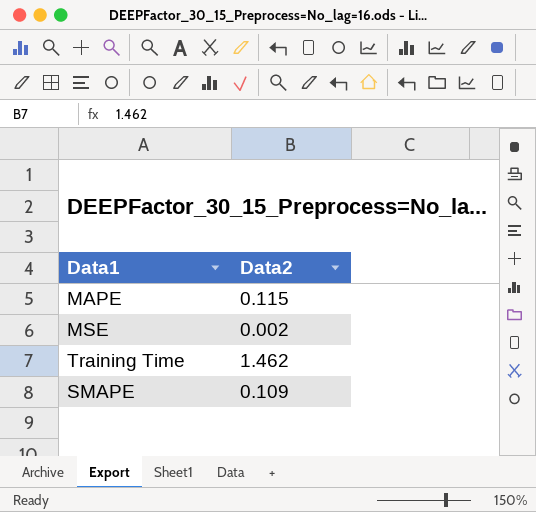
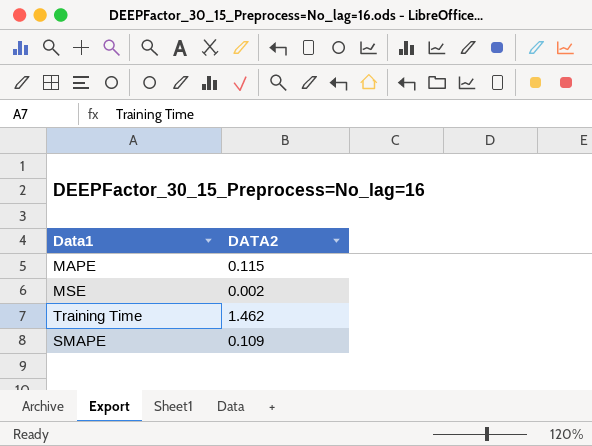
column name: Data2 -> DATA2

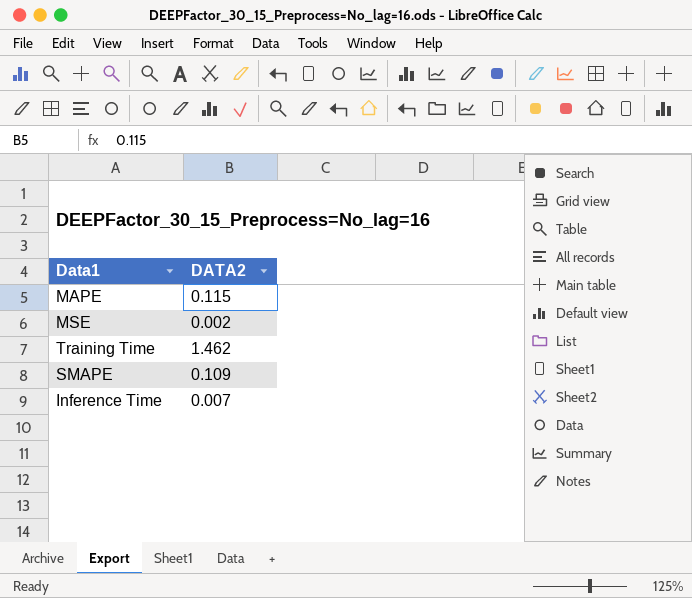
row Inference Time: none -> 0.007

